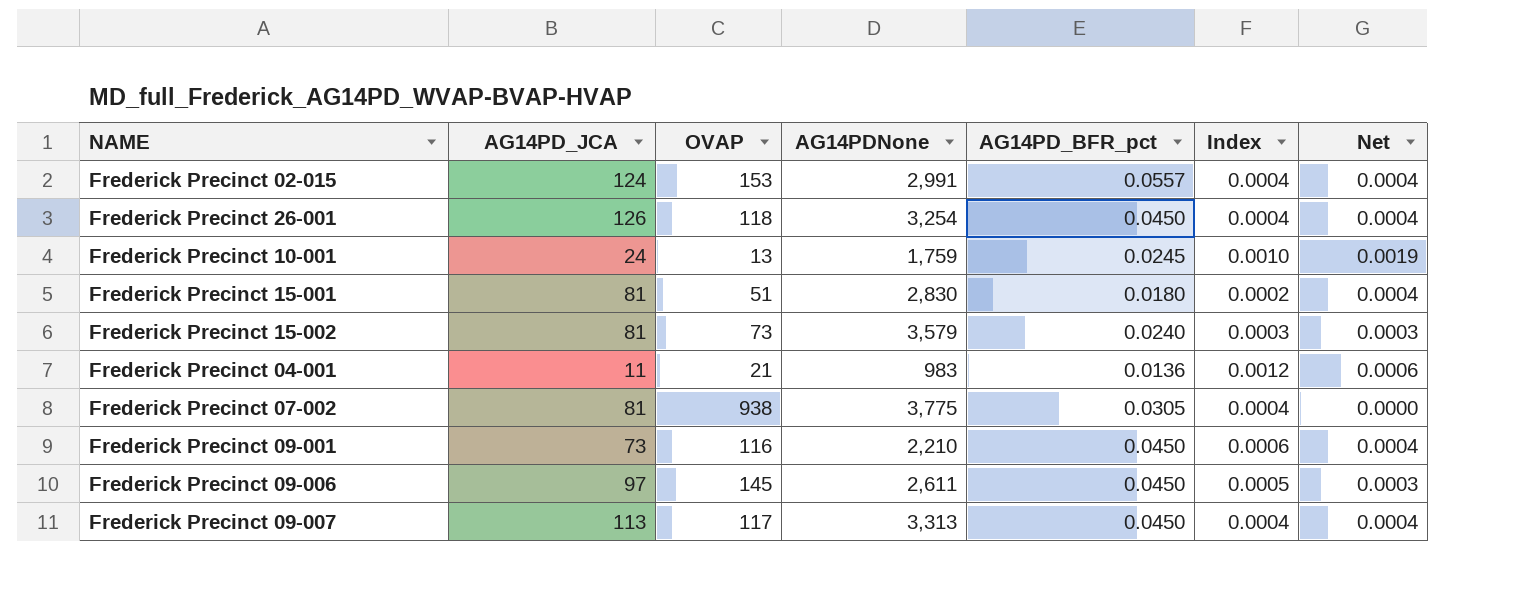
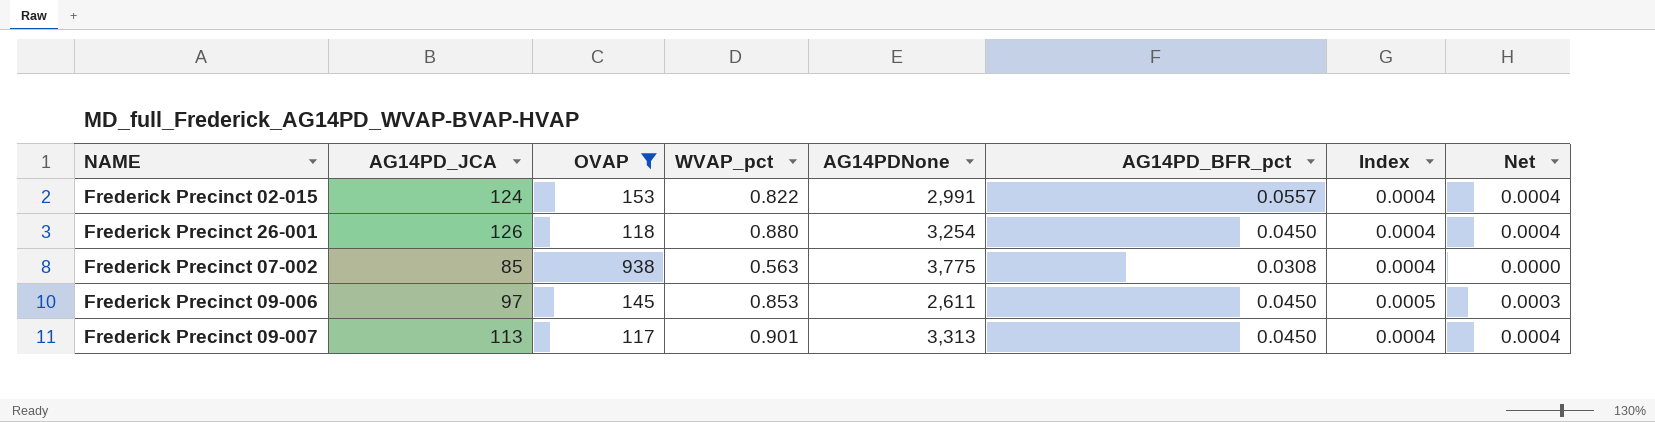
filter: none -> OVAP >= 117
column WVAP_pct | position: none -> 4
Frederick Precinct 07-002 | AG14PD_JCA: 81 -> 85
Frederick Precinct 07-002 | AG14PD_BFR_pct: 0.0305 -> 0.0308

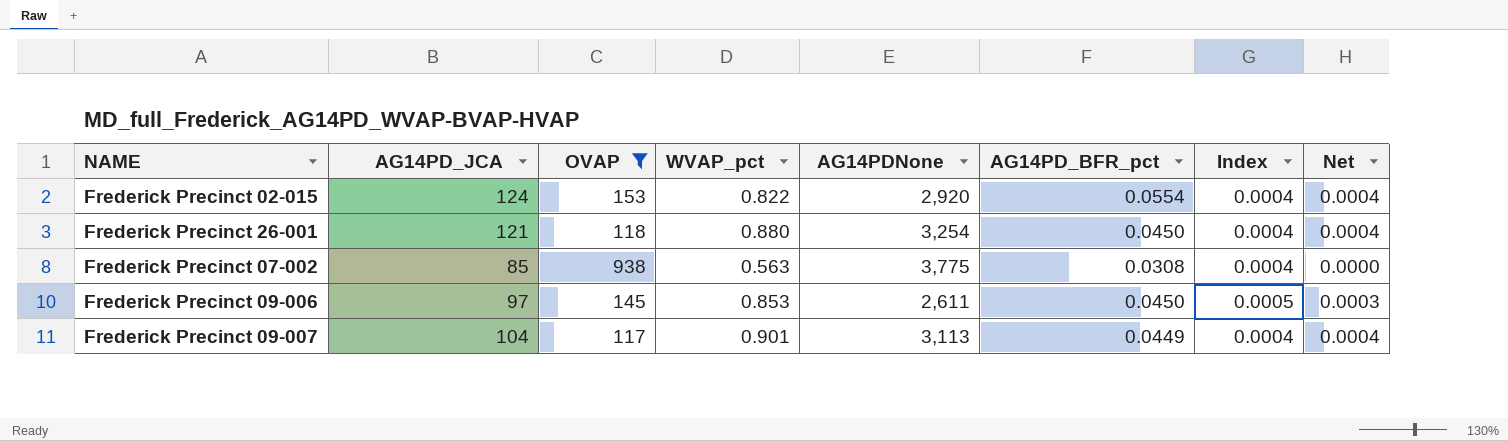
Frederick Precinct 02-015 | AG14PDNone: 2,991 -> 2,920
Frederick Precinct 02-015 | AG14PD_BFR_pct: 0.0557 -> 0.0554
Frederick Precinct 26-001 | AG14PD_JCA: 126 -> 121
Frederick Precinct 09-007 | AG14PD_JCA: 113 -> 104
Frederick Precinct 09-007 | AG14PDNone: 3,313 -> 3,113
Frederick Precinct 09-007 | AG14PD_BFR_pct: 0.0450 -> 0.0449

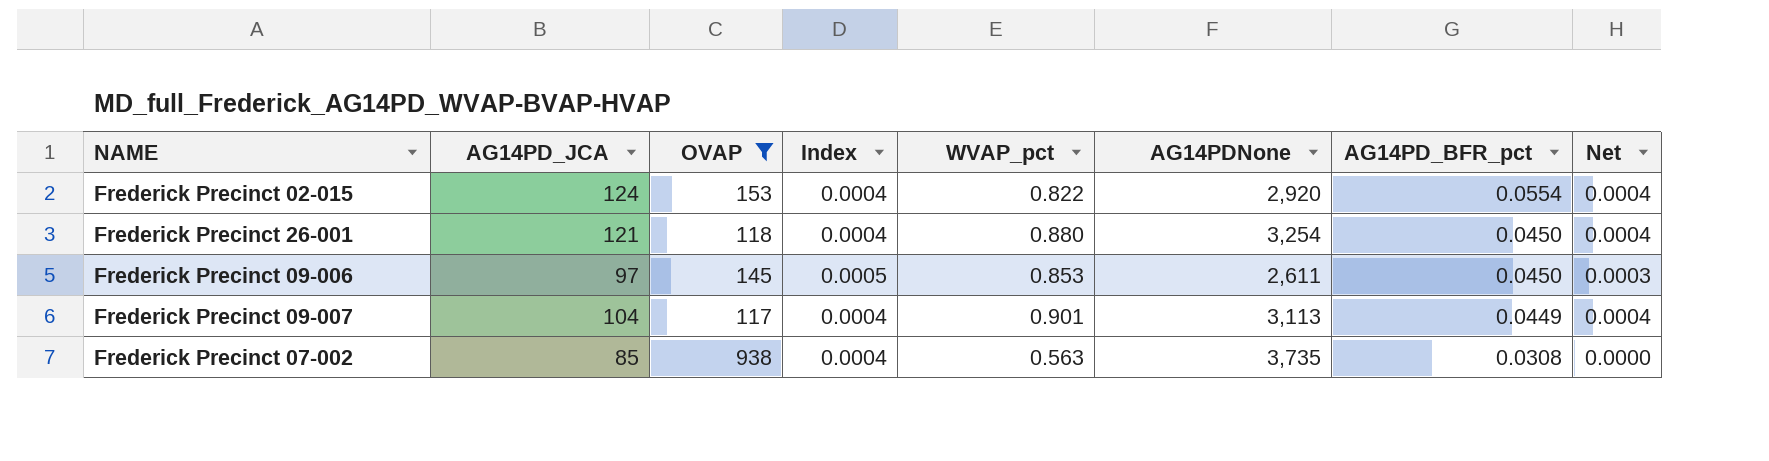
row order: none -> AG14PD_BFR_pct descending
column Index | position: 7 -> 4
Frederick Precinct 07-002 | AG14PDNone: 3,775 -> 3,735

